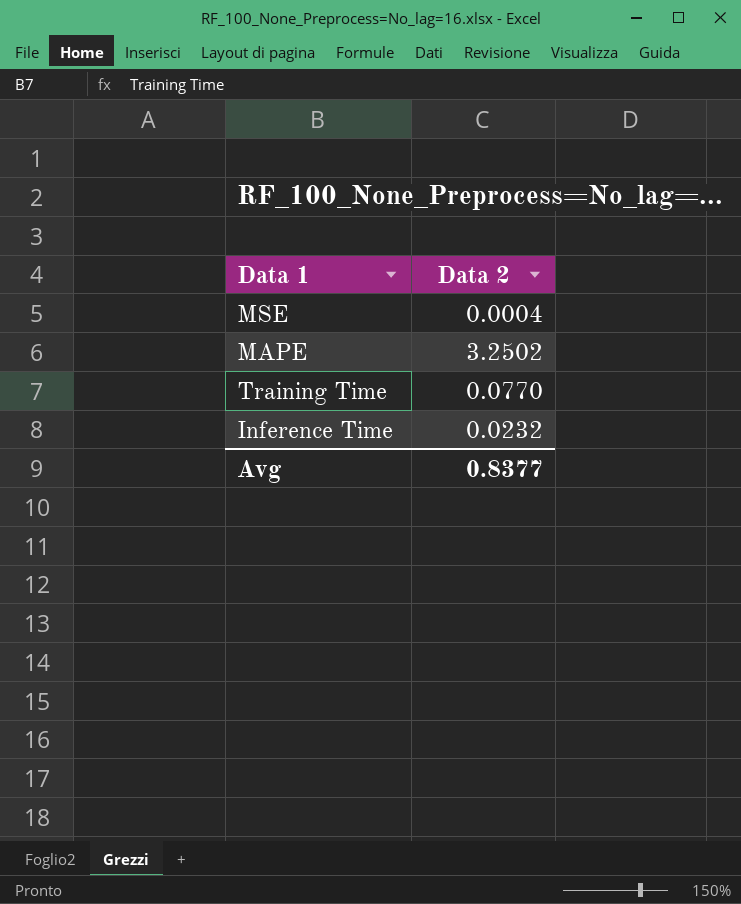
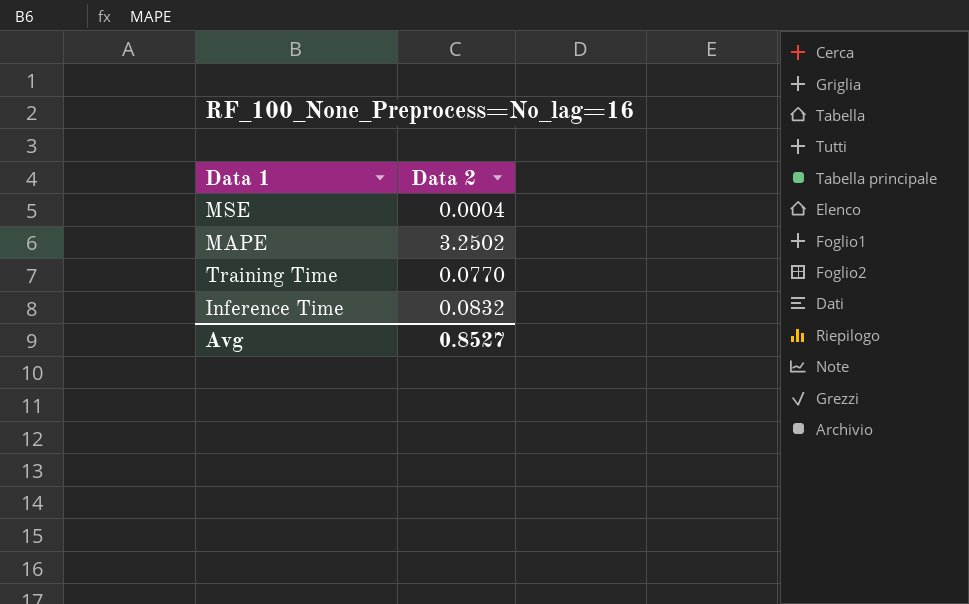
Inference Time | Data 2: 0.0232 -> 0.0832
Avg | Data 2: 0.8377 -> 0.8527

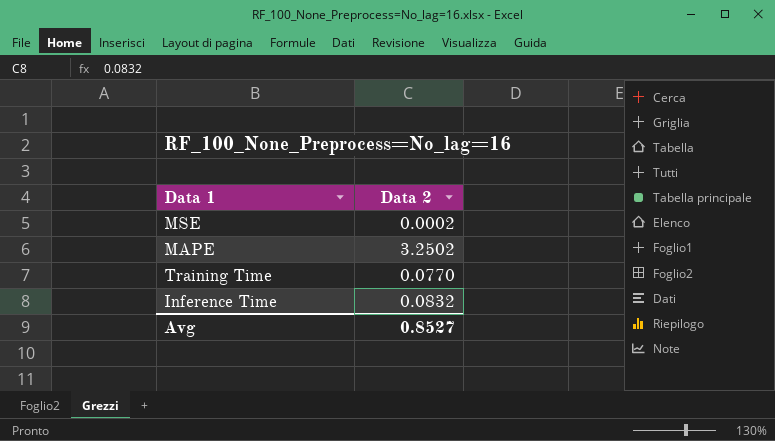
MSE | Data 2: 0.0004 -> 0.0002

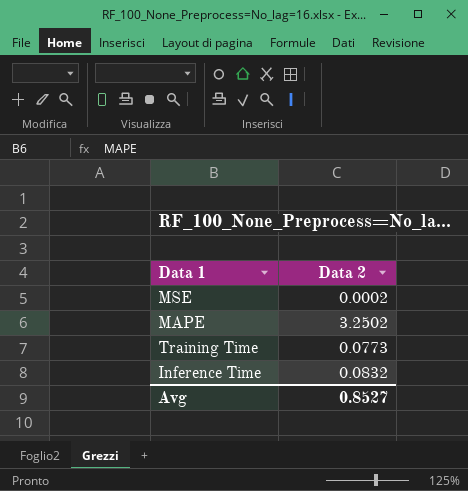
Training Time | Data 2: 0.0770 -> 0.0773

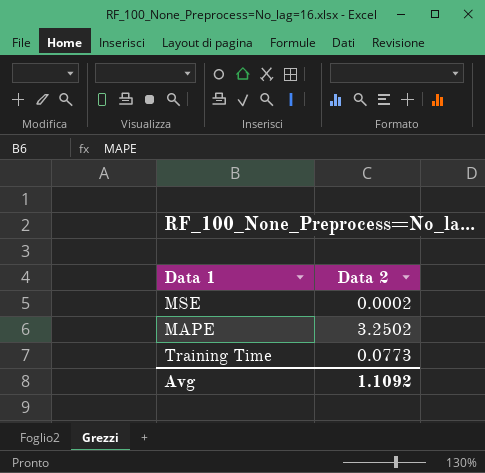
row Inference Time: 0.0832 -> none
Avg | Data 2: 0.8527 -> 1.1092

